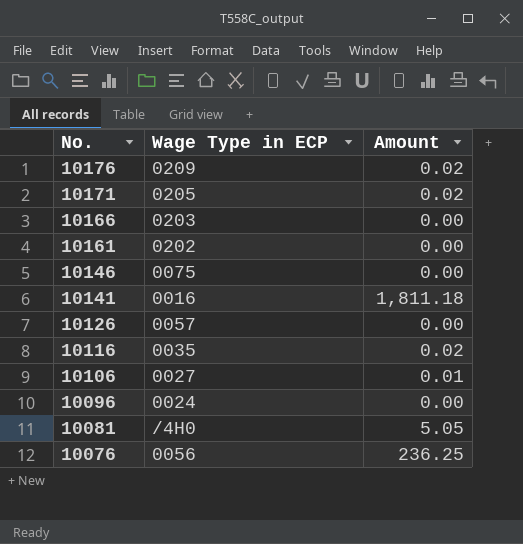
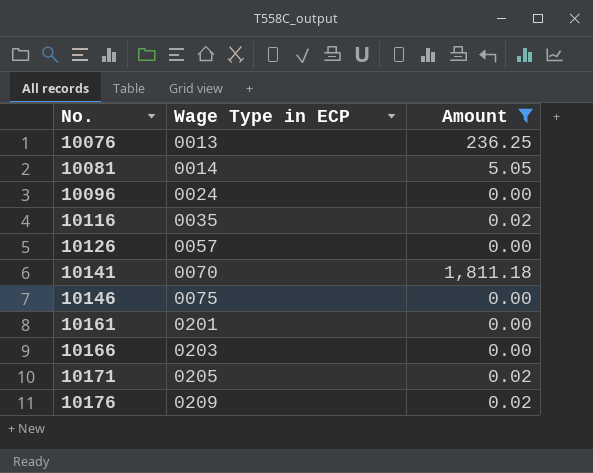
filter: none -> Amount != 0.01
row order: No. descending -> No. ascending
10076 | Wage Type in ECP: 0056 -> 0013
10081 | Wage Type in ECP: /4H0 -> 0014
10141 | Wage Type in ECP: 0016 -> 0070
10161 | Wage Type in ECP: 0202 -> 0201

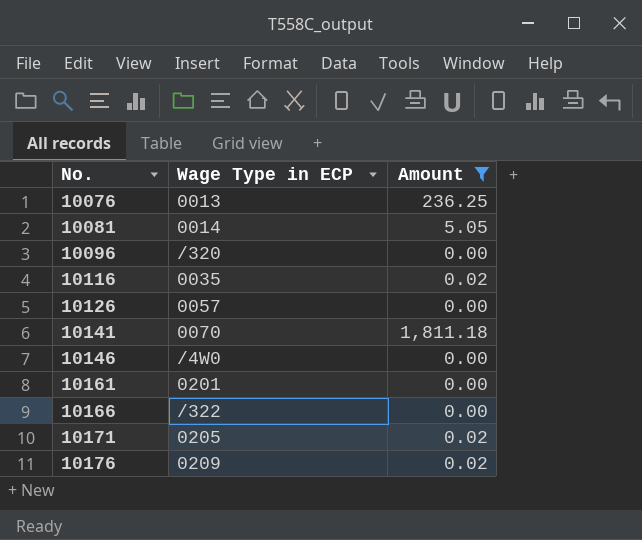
10096 | Wage Type in ECP: 0024 -> /320
10146 | Wage Type in ECP: 0075 -> /4W0
10166 | Wage Type in ECP: 0203 -> /322

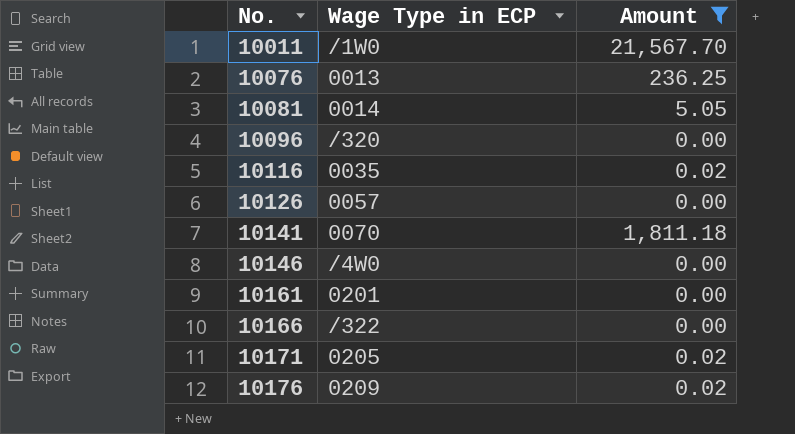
row 10011: none -> /1W0 | 21,567.70

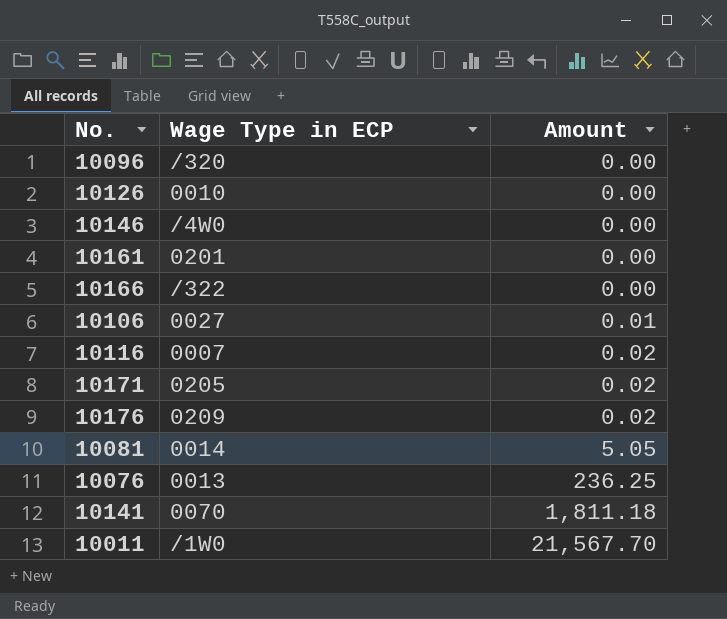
filter: Amount != 0.01 -> none
row order: No. ascending -> Amount ascending
10126 | Wage Type in ECP: 0057 -> 0010
10116 | Wage Type in ECP: 0035 -> 0007

